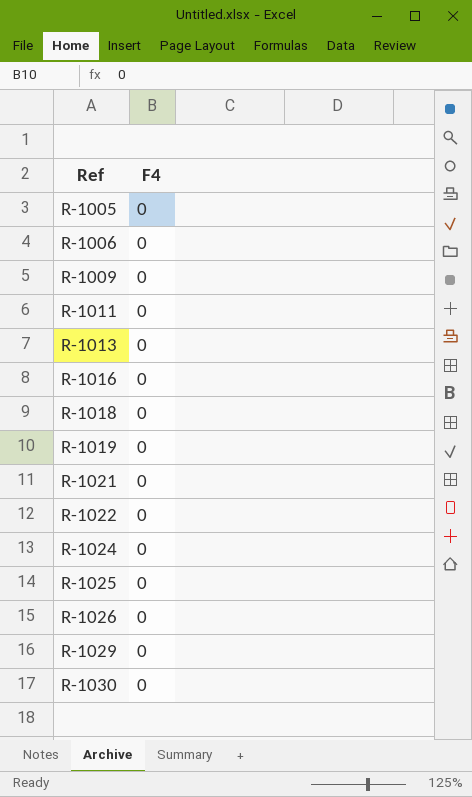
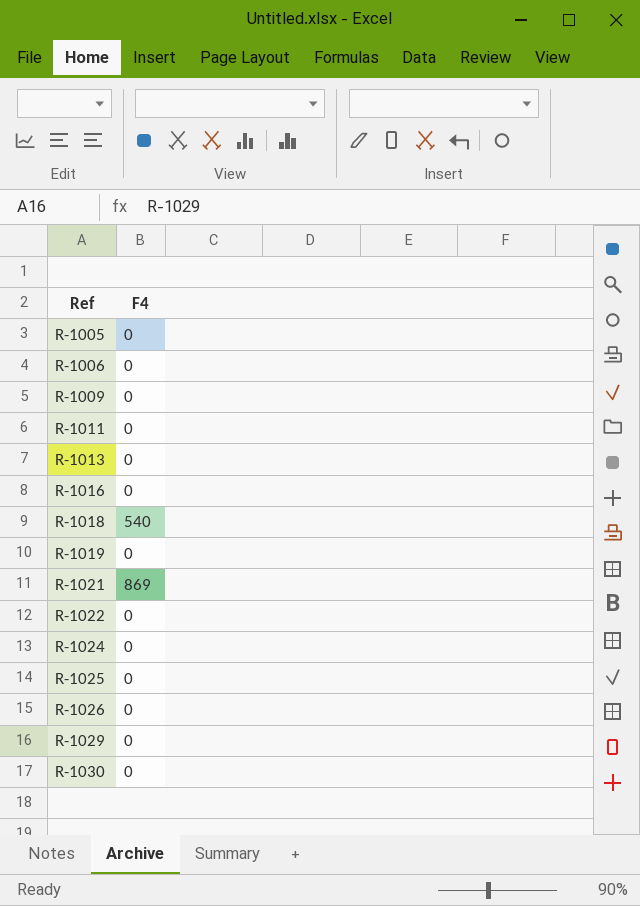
R-1018 | F4: 0 -> 540
R-1021 | F4: 0 -> 869

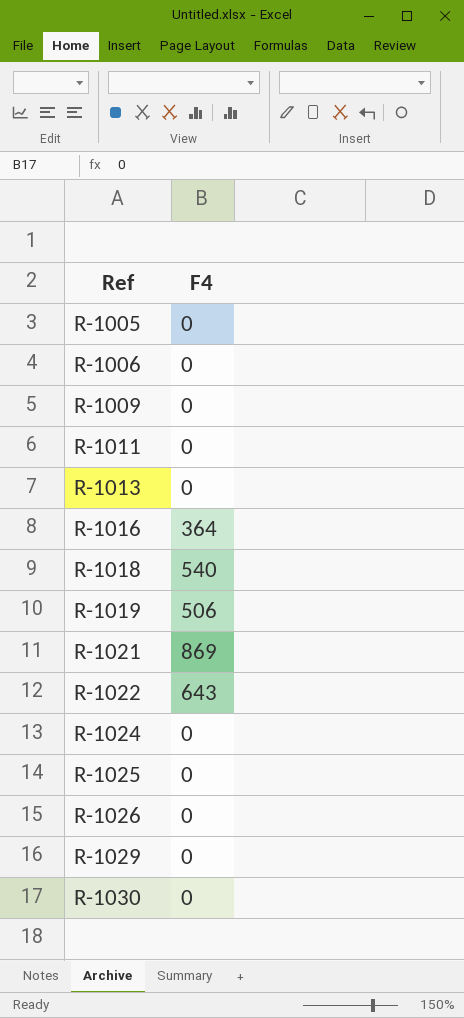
R-1016 | F4: 0 -> 364
R-1019 | F4: 0 -> 506
R-1022 | F4: 0 -> 643

